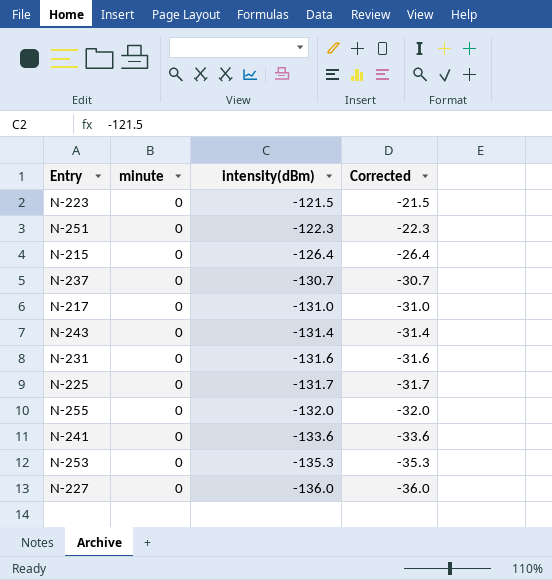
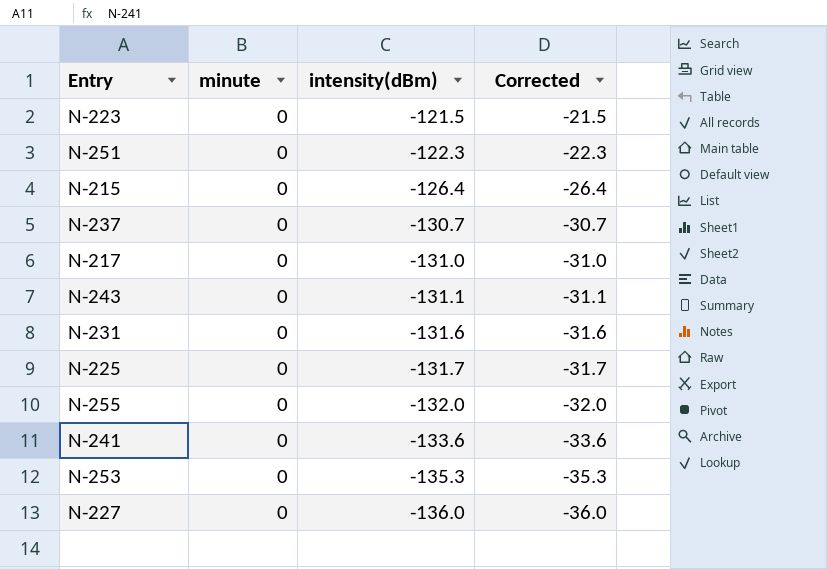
N-243 | intensity(dBm): -131.4 -> -131.1
N-243 | Corrected: -31.4 -> -31.1

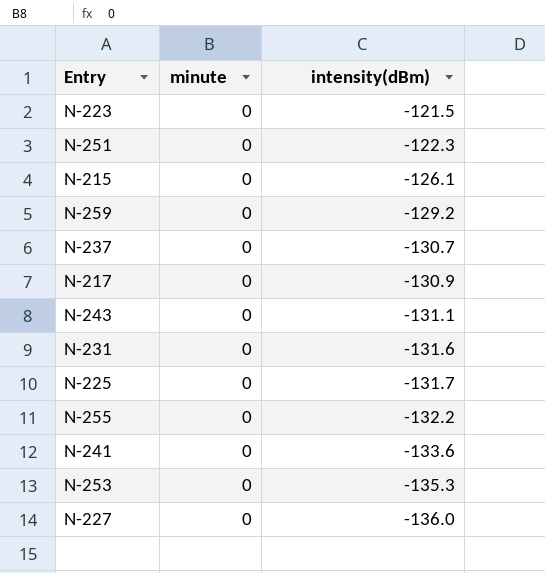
column Corrected | formula: [intensity(dBm)] + 100 -> none
N-215 | intensity(dBm): -126.4 -> -126.1
row N-259: none -> 0 | -129.2
N-217 | intensity(dBm): -131.0 -> -130.9
N-255 | intensity(dBm): -132.0 -> -132.2

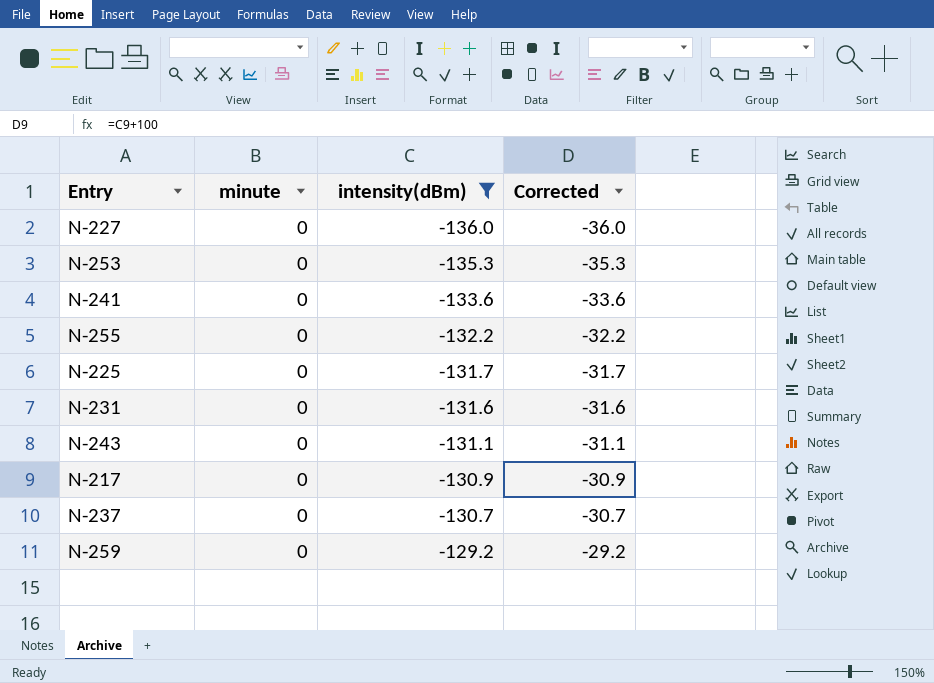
filter: none -> intensity(dBm) <= -129.2
row order: intensity(dBm) descending -> intensity(dBm) ascending
column Corrected | formula: none -> [intensity(dBm)] + 100

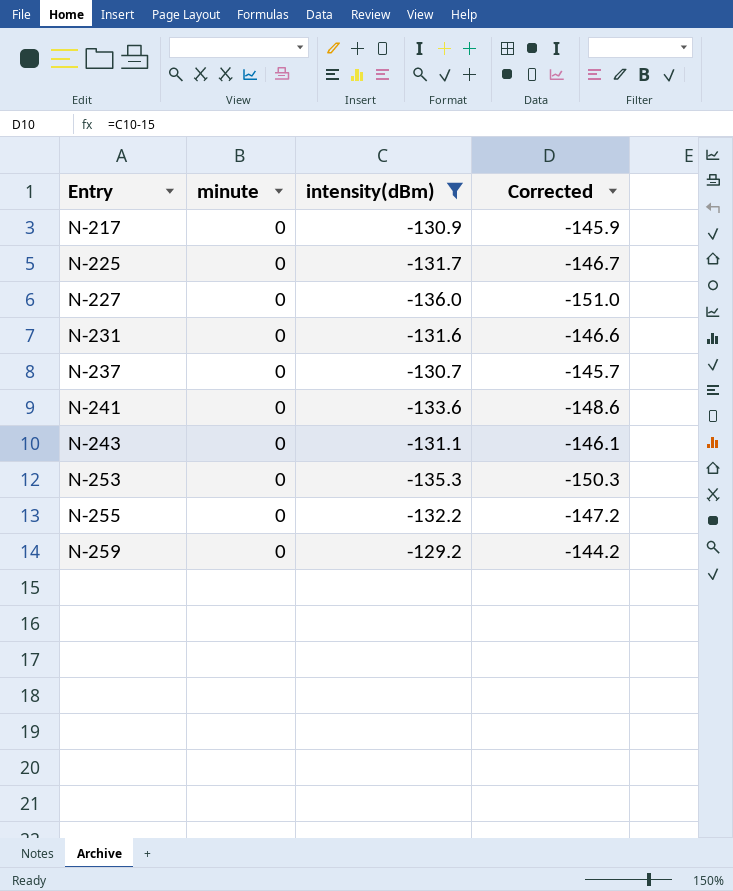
row order: intensity(dBm) ascending -> Entry ascending
column Corrected | formula: [intensity(dBm)] + 100 -> [intensity(dBm)] - 15

